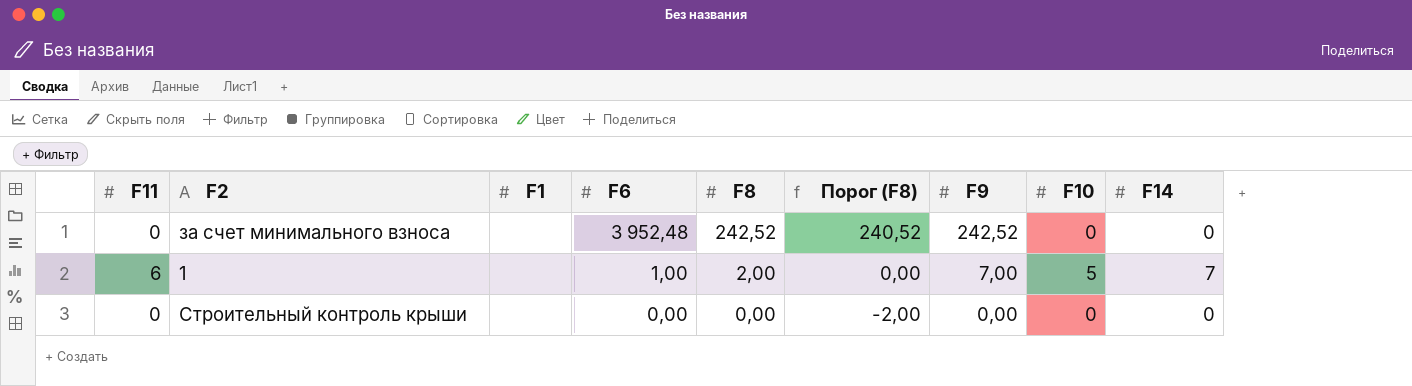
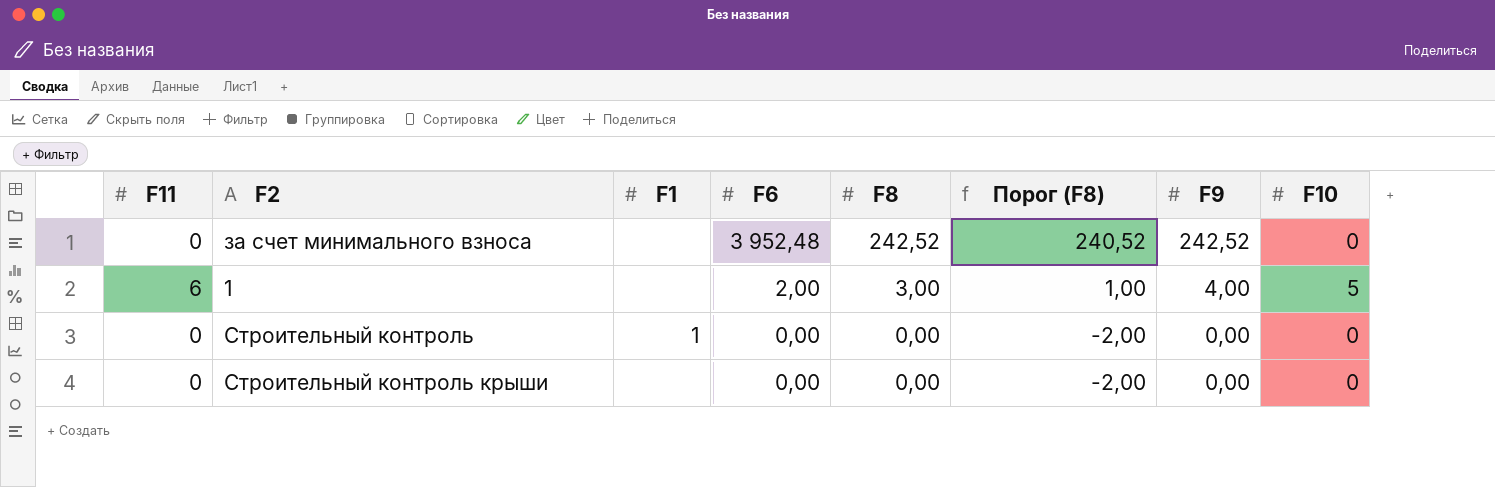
column F14 | position: 9 -> none
1 | F6: 1,00 -> 2,00
1 | F8: 2,00 -> 3,00
1 | Порог (F8): 0,00 -> 1,00
1 | F9: 7,00 -> 4,00
row Строительный контроль: none -> 0 | 1 | 0,00 | 0,00 | -2,00 | 0,00 | 0

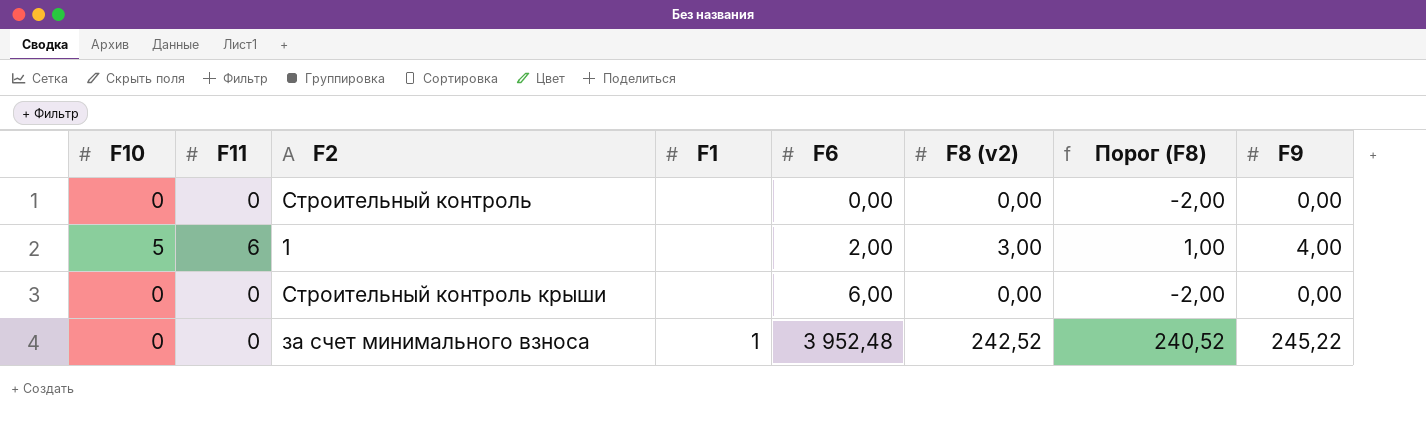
row order: F6 descending -> F6 ascending
column F10 | position: 8 -> 1
column name: F8 -> F8 (v2)
Строительный контроль | F1: 1 -> none
Строительный контроль крыши | F6: 0,00 -> 6,00
за счет минимального взноса | F1: none -> 1
за счет минимального взноса | F9: 242,52 -> 245,22

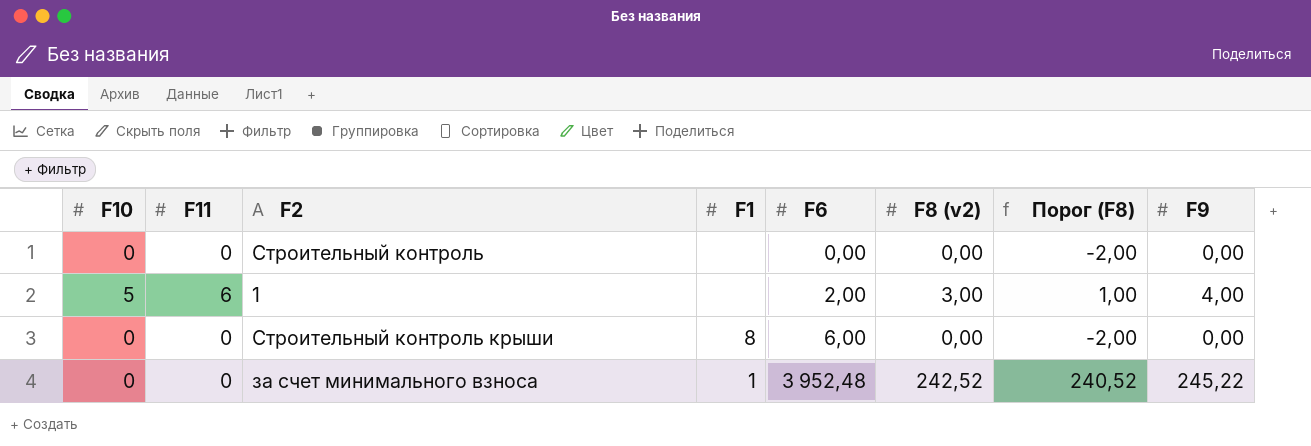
Строительный контроль крыши | F1: none -> 8

